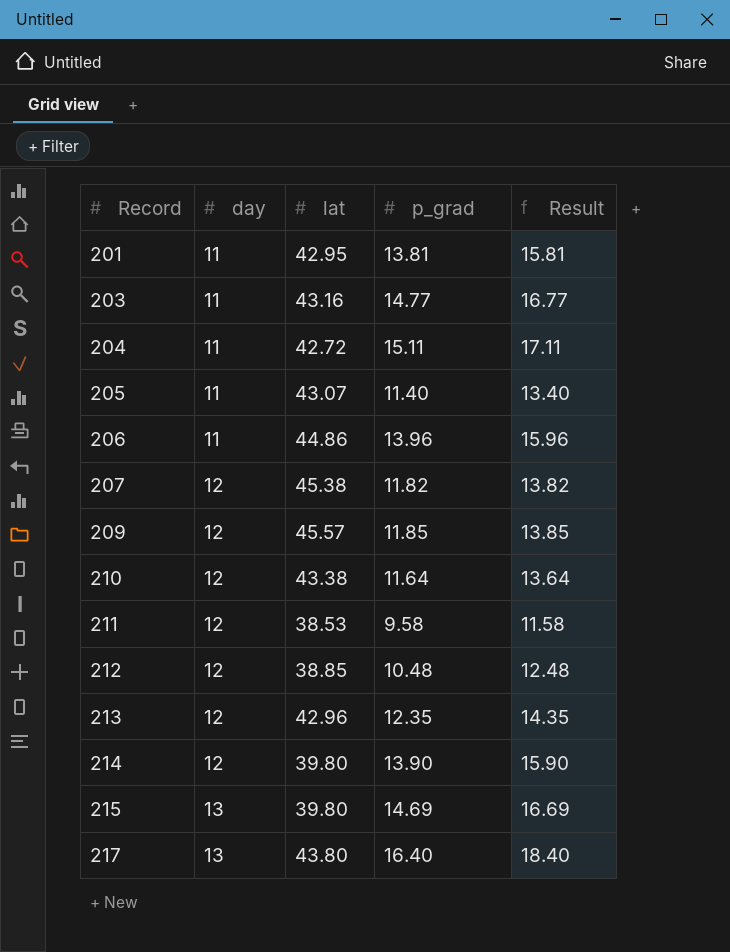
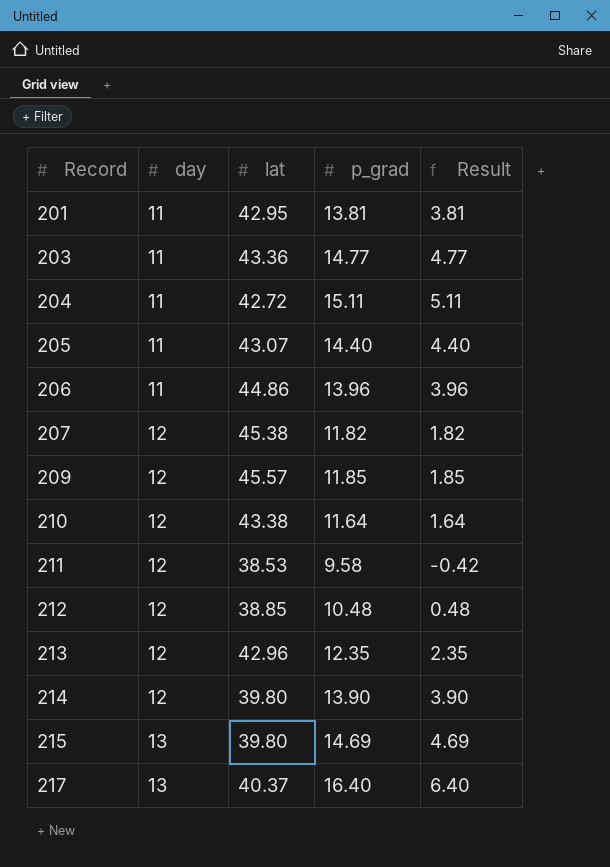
column Result | formula: [p_grad] + 2 -> [p_grad] - 10
203 | lat: 43.16 -> 43.36
205 | p_grad: 11.40 -> 14.40
217 | lat: 43.80 -> 40.37

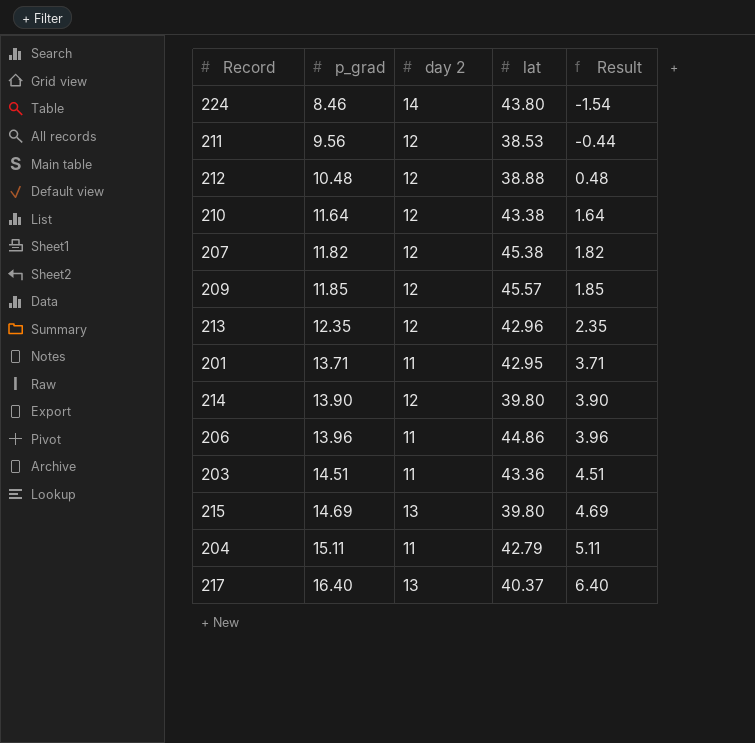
row order: Record ascending -> p_grad ascending
column p_grad | position: 4 -> 2
column name: day -> day 2
row 205: 11 | 43.07 | 14.40 | 4.40 -> none
row 224: none -> 8.46 | 14 | 43.80 | -1.54
211 | p_grad: 9.58 -> 9.56
211 | Result: -0.42 -> -0.44
212 | lat: 38.85 -> 38.88
201 | p_grad: 13.81 -> 13.71
201 | Result: 3.81 -> 3.71
203 | p_grad: 14.77 -> 14.51
203 | Result: 4.77 -> 4.51
204 | lat: 42.72 -> 42.79

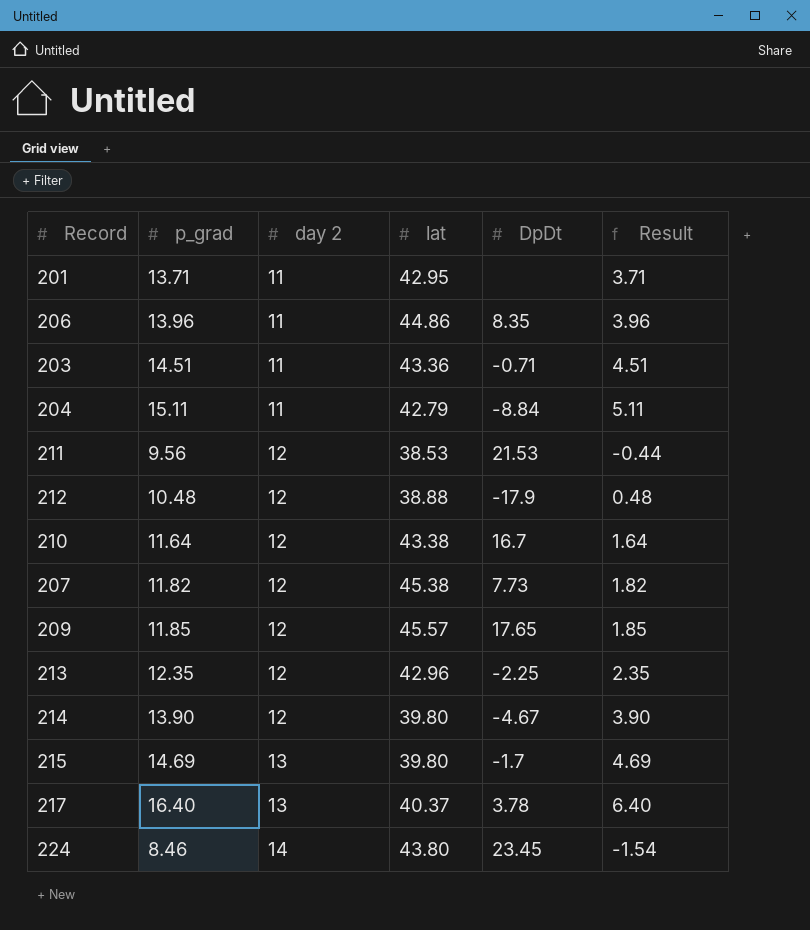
row order: p_grad ascending -> day 2 ascending
column DpDt | position: none -> 5

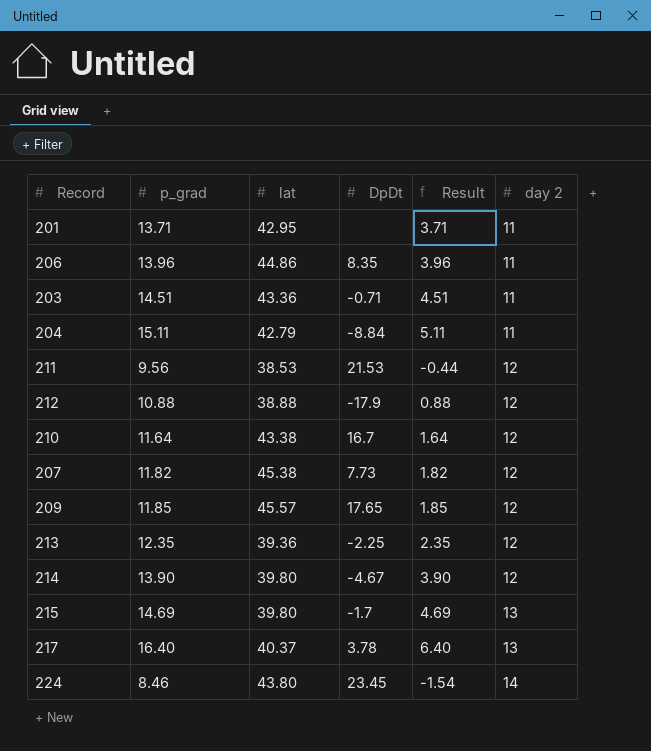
column day 2 | position: 3 -> 6
212 | p_grad: 10.48 -> 10.88
212 | Result: 0.48 -> 0.88
213 | lat: 42.96 -> 39.36

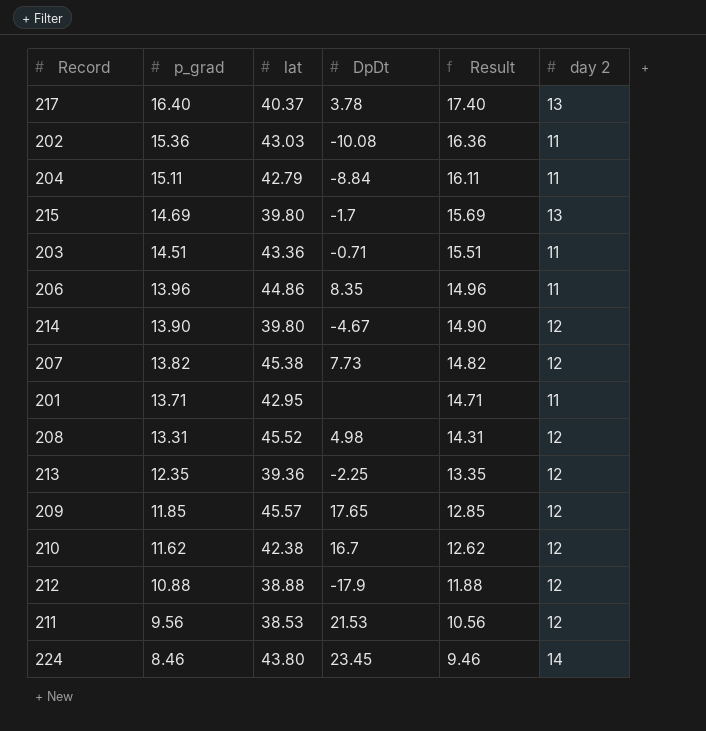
row order: day 2 ascending -> p_grad descending
column Result | formula: [p_grad] - 10 -> [p_grad] + 1
row 202: none -> 15.36 | 43.03 | -10.08 | 16.36 | 11
207 | p_grad: 11.82 -> 13.82
row 208: none -> 13.31 | 45.52 | 4.98 | 14.31 | 12
210 | p_grad: 11.64 -> 11.62
210 | lat: 43.38 -> 42.38

